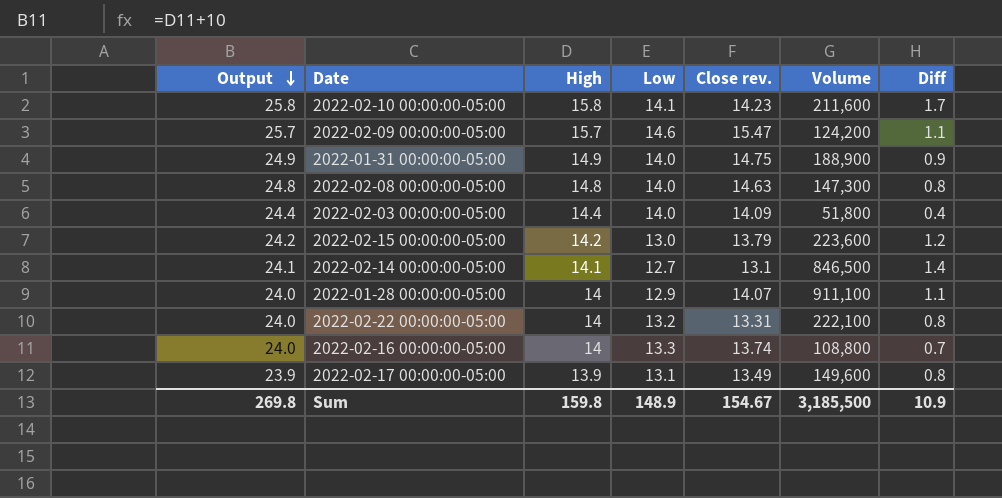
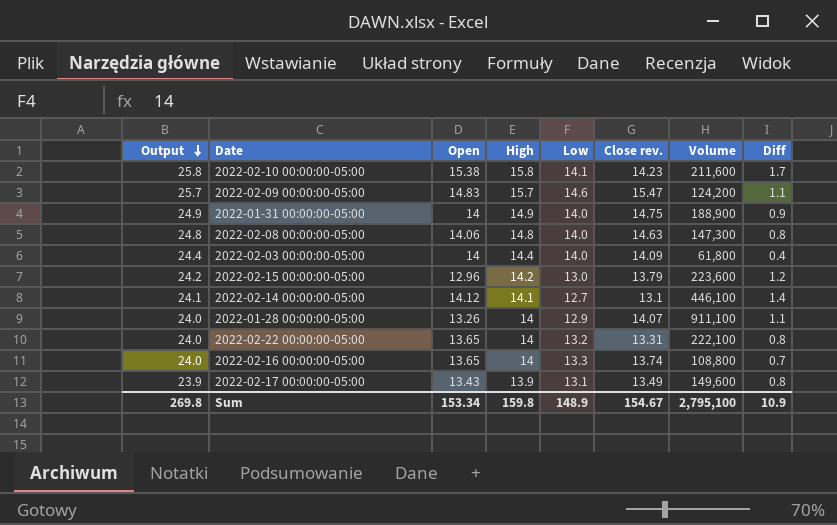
column Open | position: none -> 3
2022-02-03 00:00:00-05:00 | Volume: 51,800 -> 61,800
2022-02-14 00:00:00-05:00 | Volume: 846,500 -> 446,100
Sum | Volume: 3,185,500 -> 2,795,100

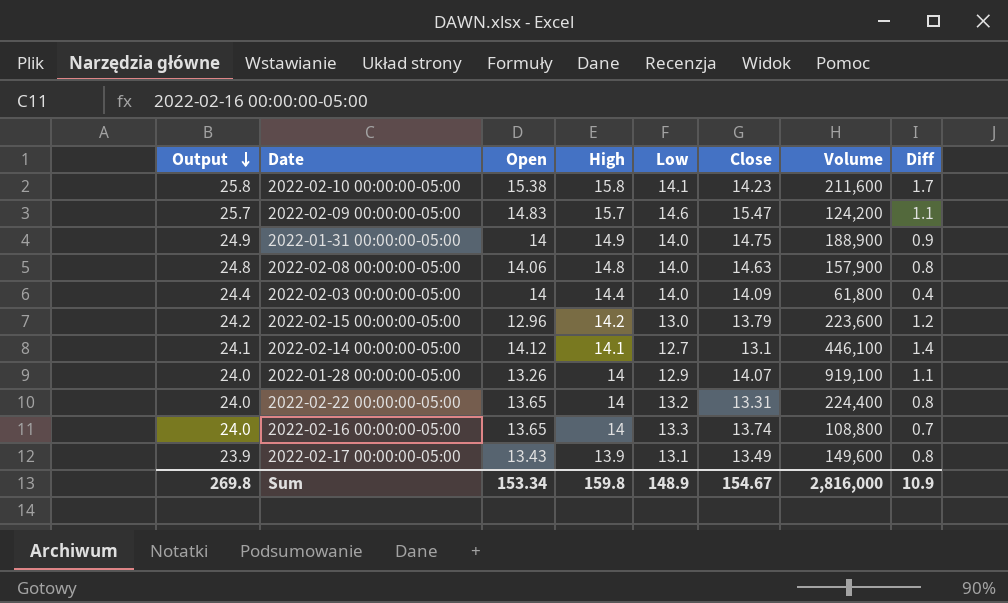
column name: Close rev. -> Close
2022-02-08 00:00:00-05:00 | Volume: 147,300 -> 157,900
2022-01-28 00:00:00-05:00 | Volume: 911,100 -> 919,100
2022-02-22 00:00:00-05:00 | Volume: 222,100 -> 224,400
Sum | Volume: 2,795,100 -> 2,816,000

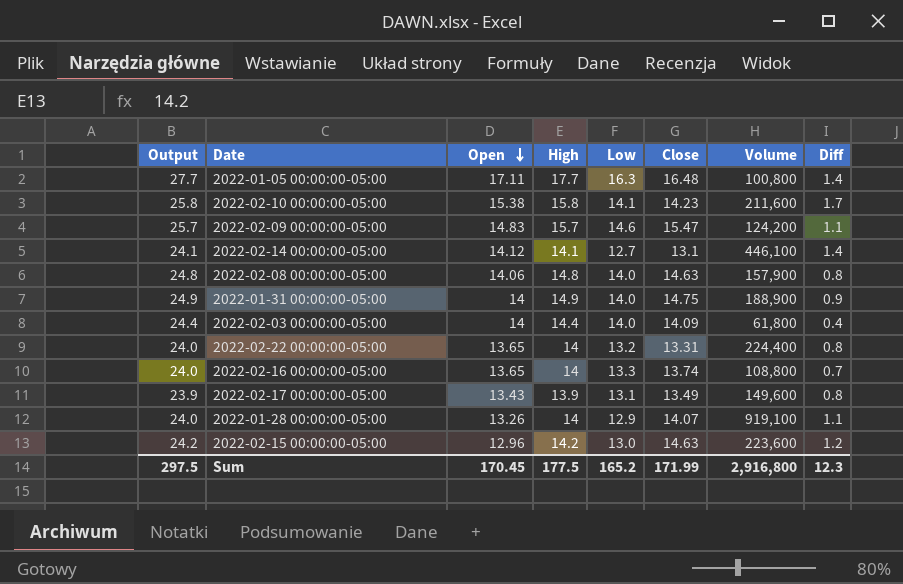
row order: Output descending -> Open descending
row 2022-01-05 00:00:00-05:00: none -> 27.7 | 17.11 | 17.7 | 16.3 | 16.48 | 100,800 | 1.4
2022-02-15 00:00:00-05:00 | Close: 13.79 -> 14.63
Sum | Output: 269.8 -> 297.5
Sum | Open: 153.34 -> 170.45
Sum | High: 159.8 -> 177.5
Sum | Low: 148.9 -> 165.2
Sum | Close: 154.67 -> 171.99
Sum | Volume: 2,816,000 -> 2,916,800
Sum | Diff: 10.9 -> 12.3

